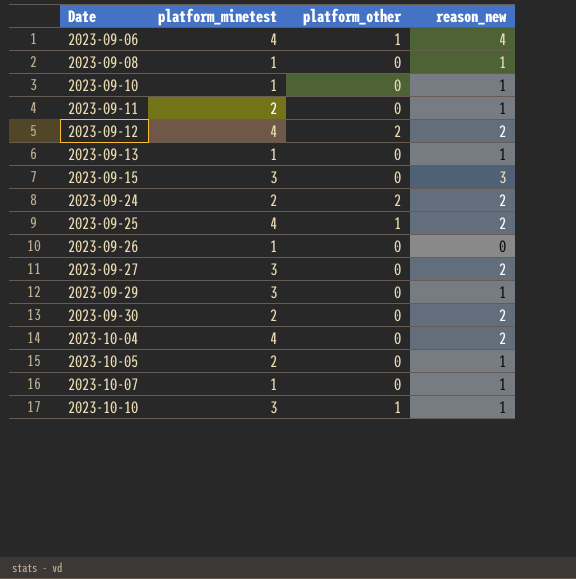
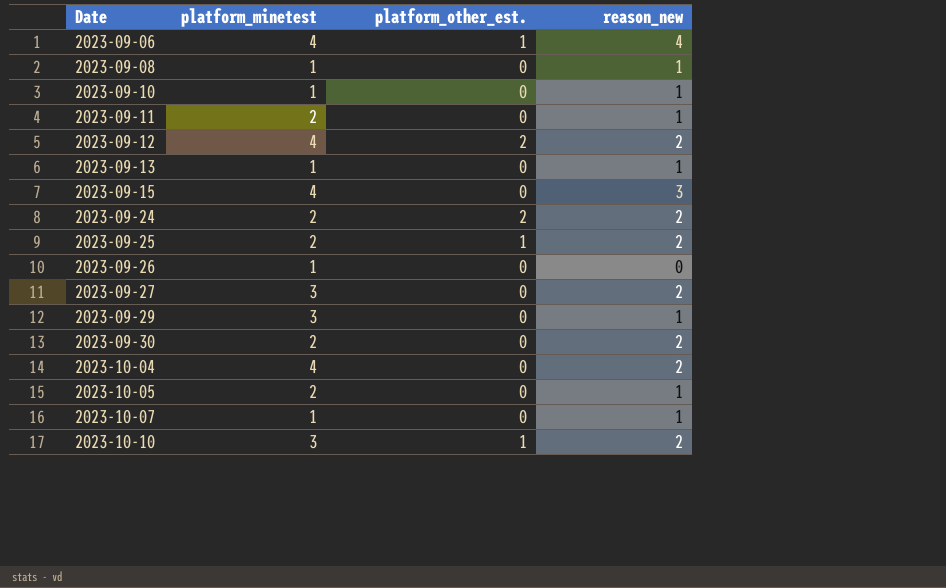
column name: platform_other -> platform_other_est.
2023-09-15 | platform_minetest: 3 -> 4
2023-09-25 | platform_minetest: 4 -> 2
2023-10-10 | reason_new: 1 -> 2

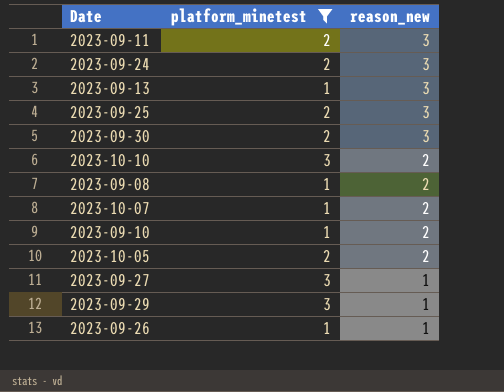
filter: none -> platform_minetest != 4
row order: Date ascending -> reason_new descending
column platform_other_est. | position: 3 -> none
2023-09-11 | reason_new: 1 -> 3
2023-09-24 | reason_new: 2 -> 3
2023-09-13 | reason_new: 1 -> 3
2023-09-25 | reason_new: 2 -> 3
2023-09-30 | reason_new: 2 -> 3
2023-09-08 | reason_new: 1 -> 2
2023-10-07 | reason_new: 1 -> 2
2023-09-10 | reason_new: 1 -> 2
2023-10-05 | reason_new: 1 -> 2
2023-09-27 | reason_new: 2 -> 1
2023-09-26 | reason_new: 0 -> 1

